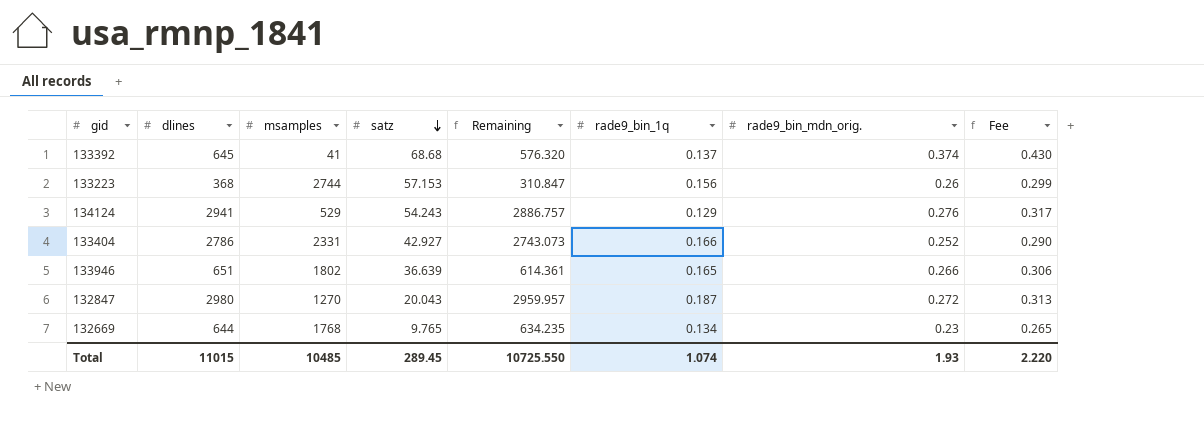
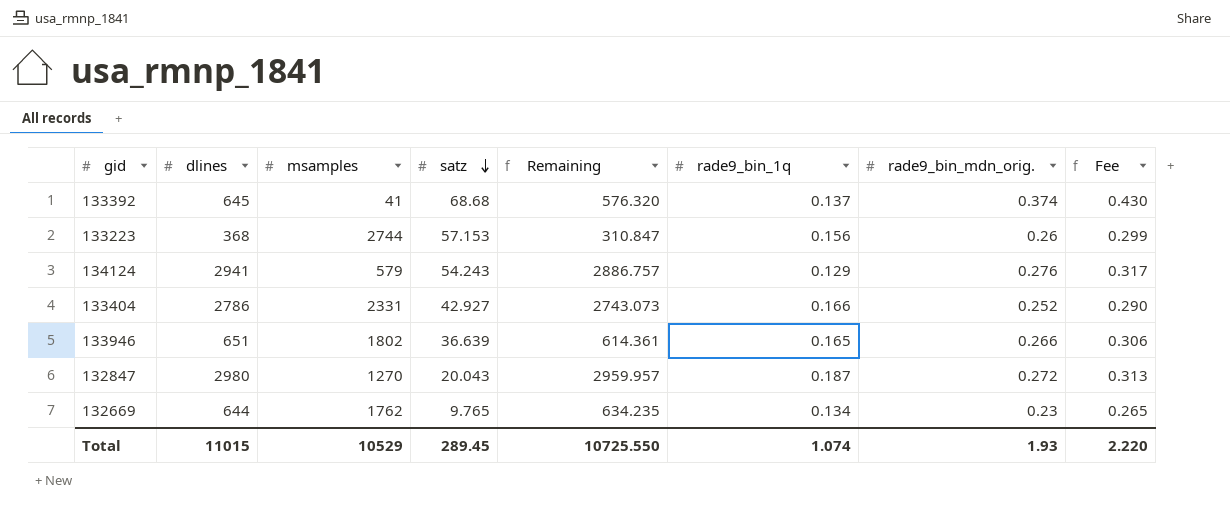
134124 | msamples: 529 -> 579
132669 | msamples: 1768 -> 1762
Total | msamples: 10485 -> 10529

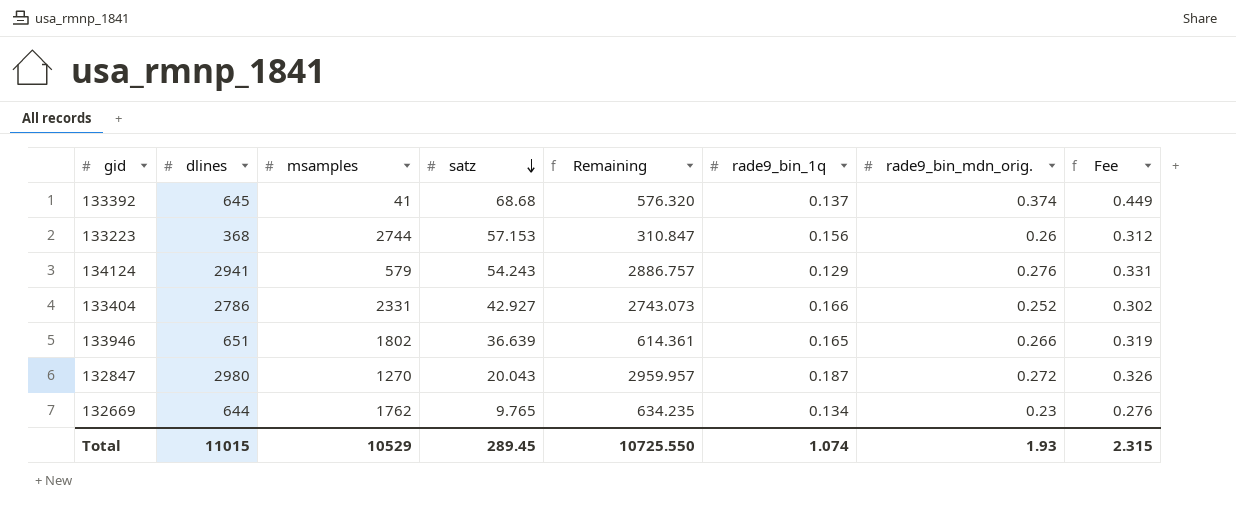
column Fee | formula: [rade9_bin_mdn_orig.] * 1.15 -> [rade9_bin_mdn_orig.] * 1.2
Total | Fee: 2.220 -> 2.315

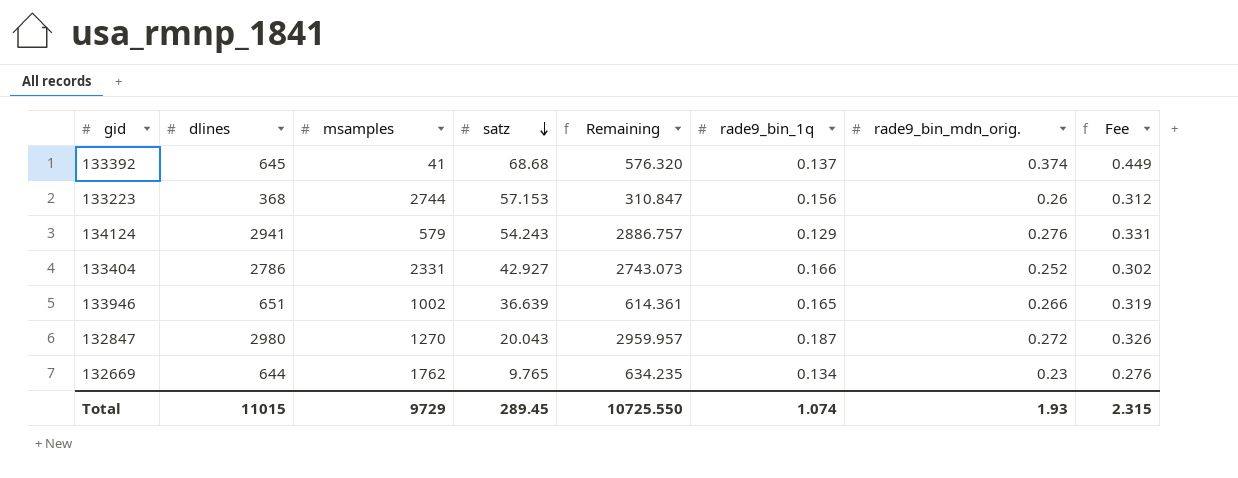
133946 | msamples: 1802 -> 1002
Total | msamples: 10529 -> 9729

